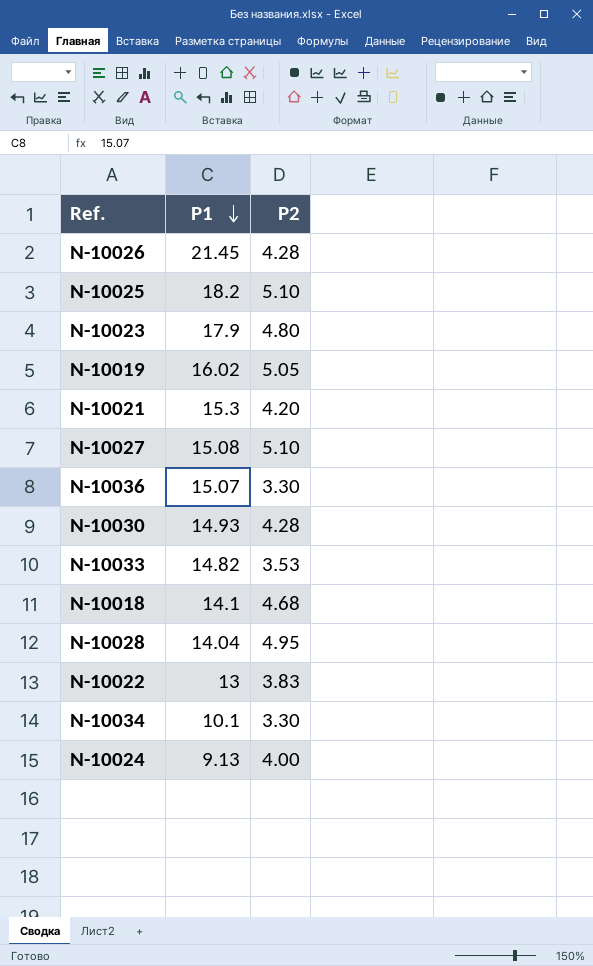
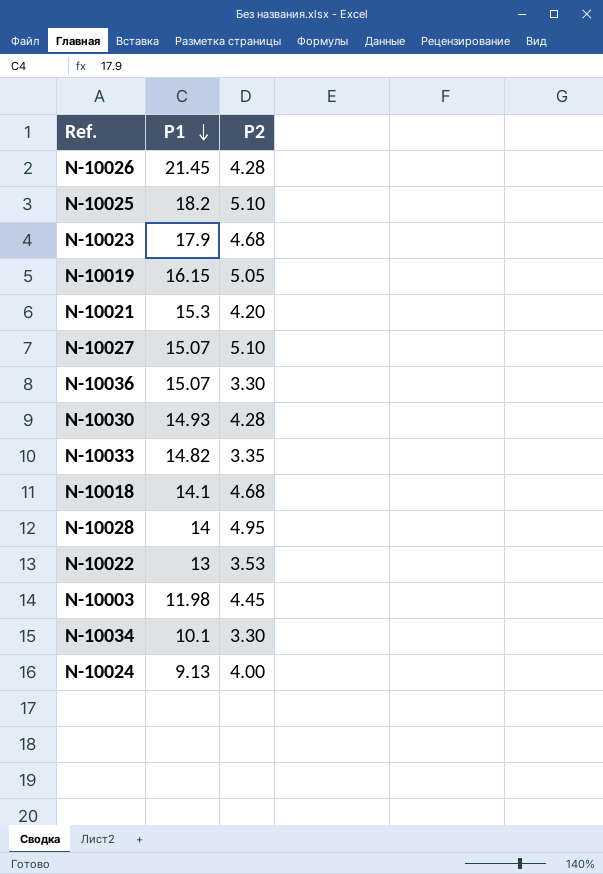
N-10023 | P2: 4.80 -> 4.68
N-10019 | P1: 16.02 -> 16.15
N-10027 | P1: 15.08 -> 15.07
N-10033 | P2: 3.53 -> 3.35
N-10028 | P1: 14.04 -> 14
N-10022 | P2: 3.83 -> 3.53
row N-10003: none -> 11.98 | 4.45

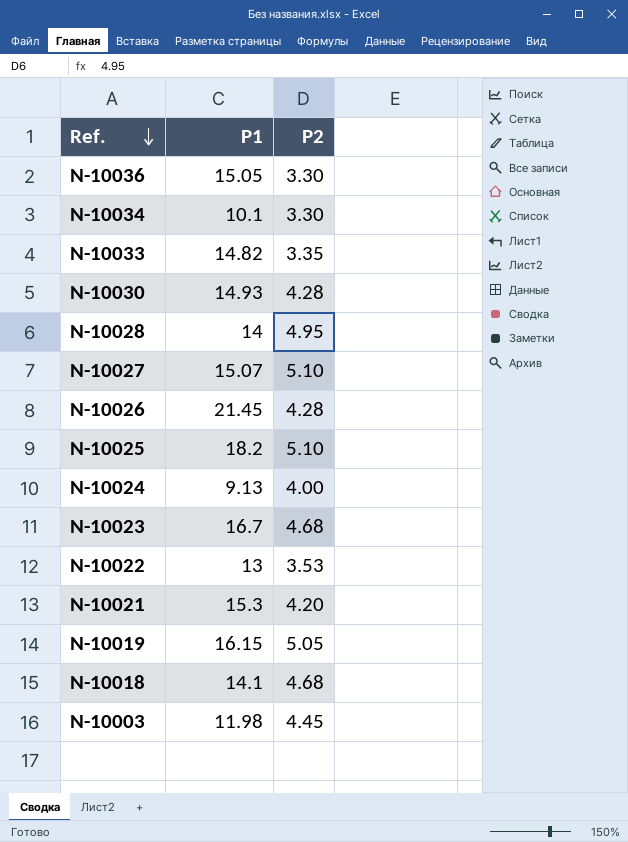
row order: P1 descending -> Ref. descending
N-10036 | P1: 15.07 -> 15.05
N-10023 | P1: 17.9 -> 16.7

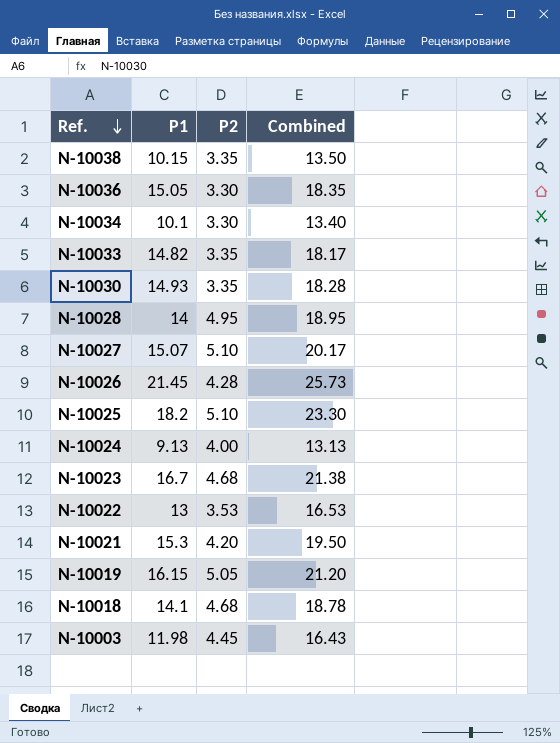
column Combined | formula: none -> [P1] + [P2]
row N-10038: none -> 10.15 | 3.35 | 13.50
N-10030 | P2: 4.28 -> 3.35

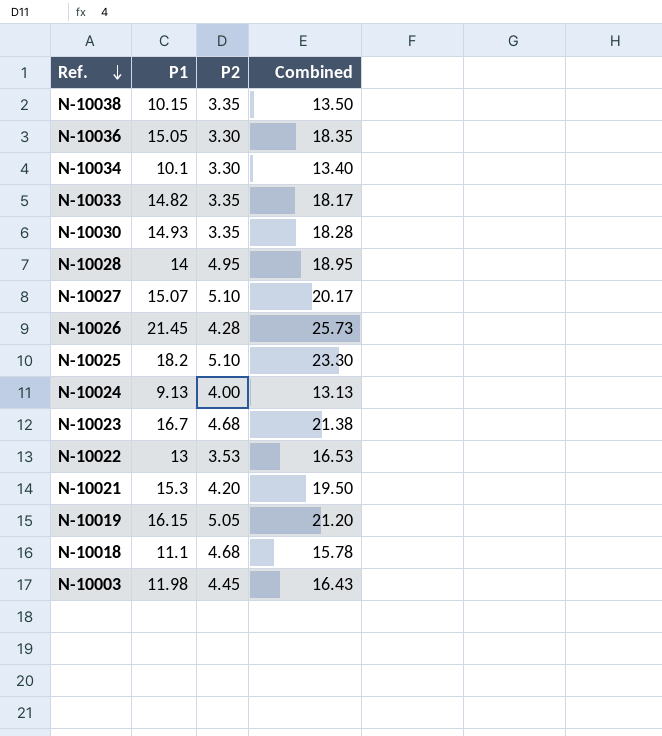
N-10018 | P1: 14.1 -> 11.1
N-10018 | Combined: 18.78 -> 15.78

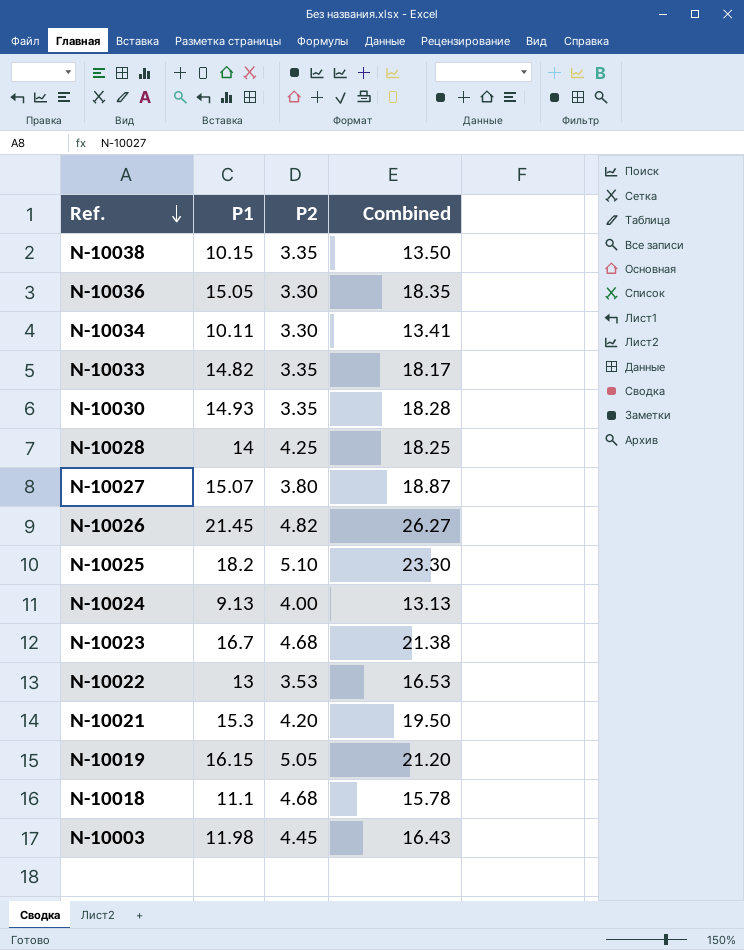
N-10034 | P1: 10.1 -> 10.11
N-10034 | Combined: 13.40 -> 13.41
N-10028 | P2: 4.95 -> 4.25
N-10028 | Combined: 18.95 -> 18.25
N-10027 | P2: 5.10 -> 3.80
N-10027 | Combined: 20.17 -> 18.87
N-10026 | P2: 4.28 -> 4.82
N-10026 | Combined: 25.73 -> 26.27

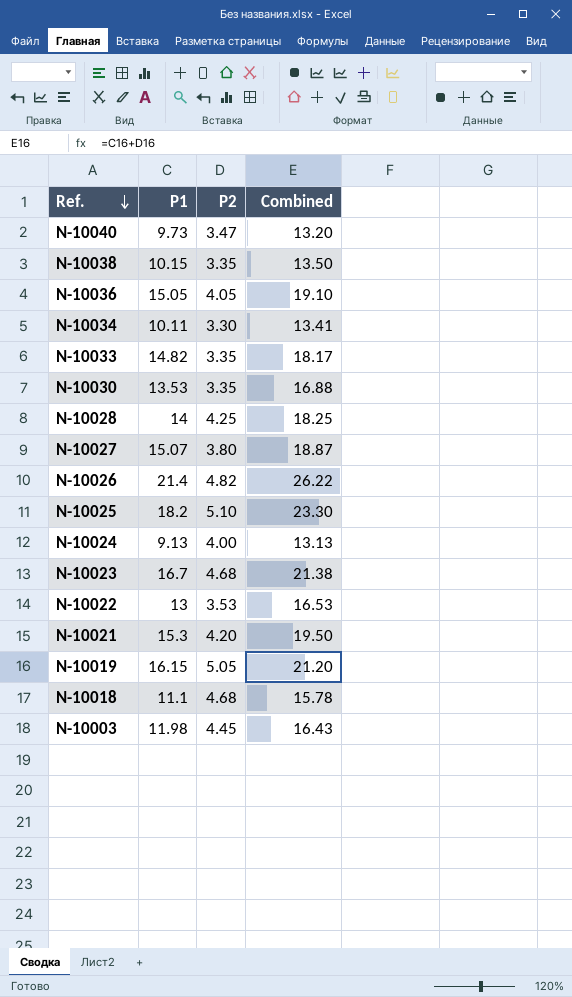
row N-10040: none -> 9.73 | 3.47 | 13.20
N-10036 | P2: 3.30 -> 4.05
N-10036 | Combined: 18.35 -> 19.10
N-10030 | P1: 14.93 -> 13.53
N-10030 | Combined: 18.28 -> 16.88
N-10026 | P1: 21.45 -> 21.4
N-10026 | Combined: 26.27 -> 26.22

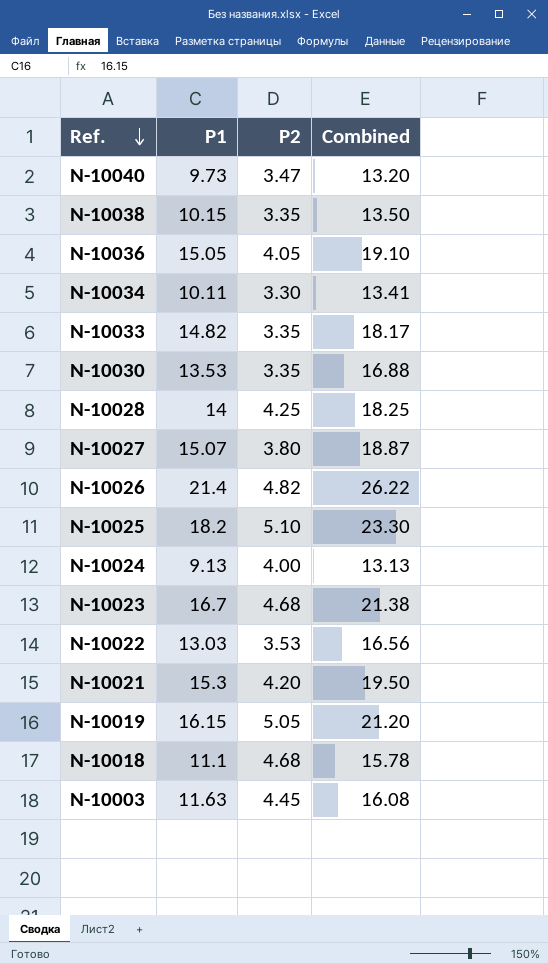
N-10022 | P1: 13 -> 13.03
N-10022 | Combined: 16.53 -> 16.56
N-10003 | P1: 11.98 -> 11.63
N-10003 | Combined: 16.43 -> 16.08

